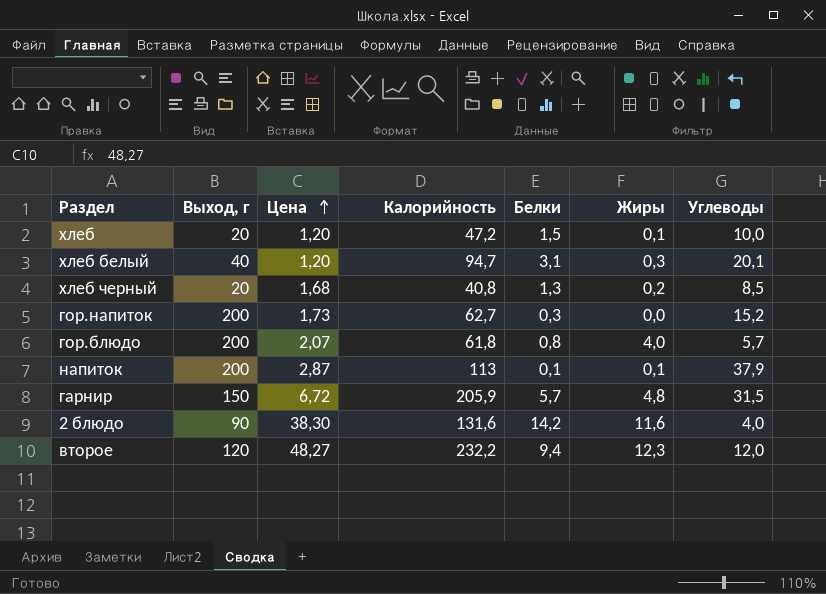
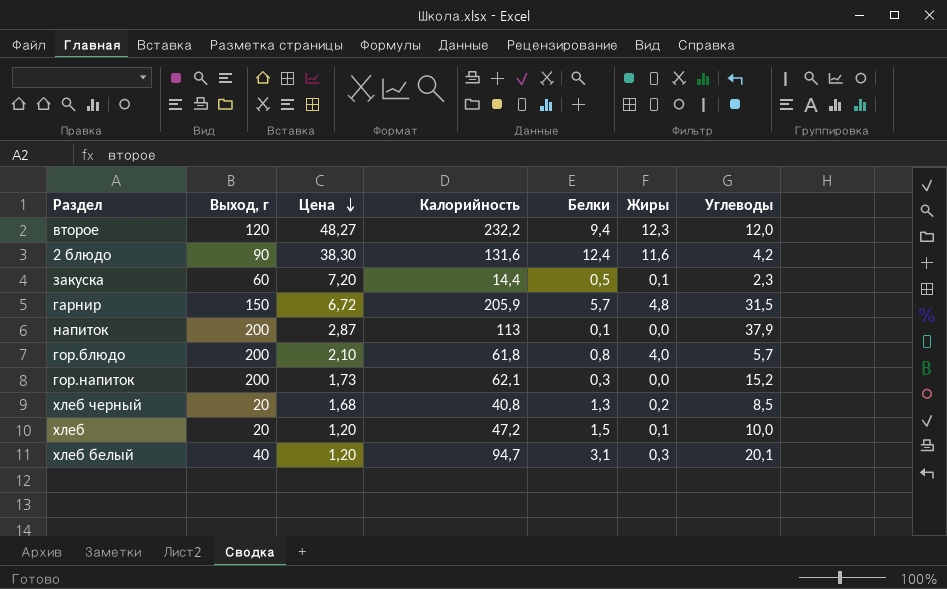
row order: Цена ascending -> Цена descending
2 блюдо | Белки: 14,2 -> 12,4
2 блюдо | Углеводы: 4,0 -> 4,2
row закуска: none -> 60 | 7,20 | 14,4 | 0,5 | 0,1 | 2,3
напиток | Жиры: 0,1 -> 0,0
гор.блюдо | Цена: 2,07 -> 2,10
гор.напиток | Калорийность: 62,7 -> 62,1

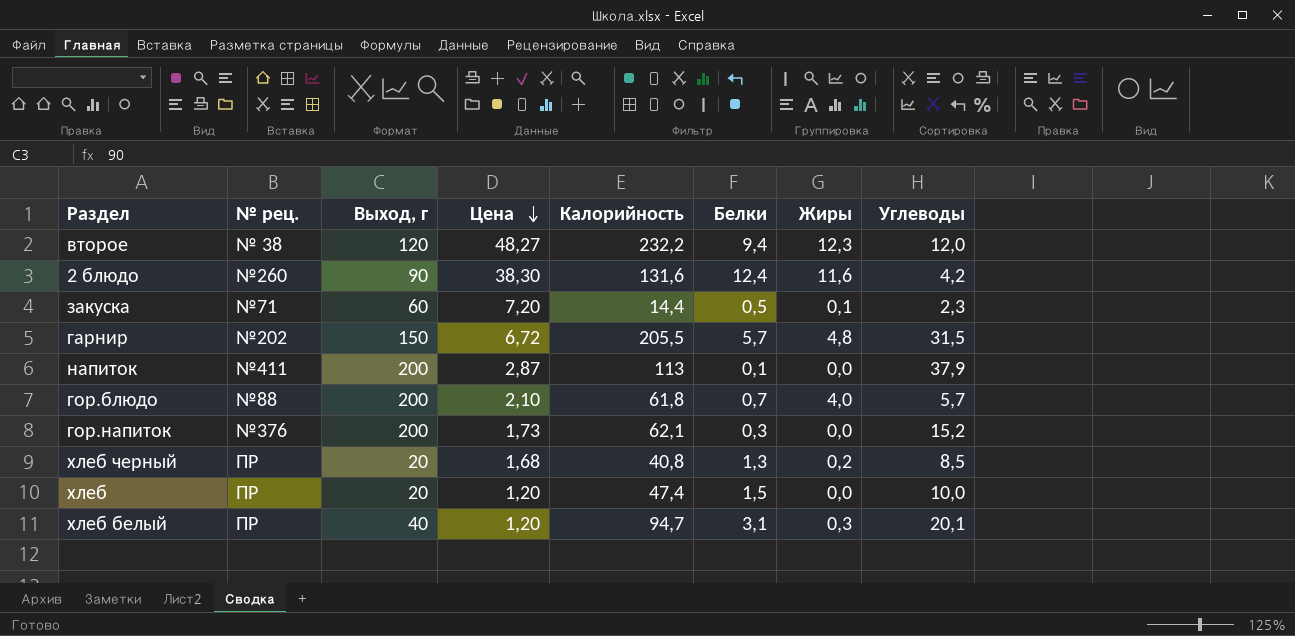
column № рец. | position: none -> 2
гарнир | Калорийность: 205,9 -> 205,5
гор.блюдо | Белки: 0,8 -> 0,7
хлеб | Калорийность: 47,2 -> 47,4
хлеб | Жиры: 0,1 -> 0,0

